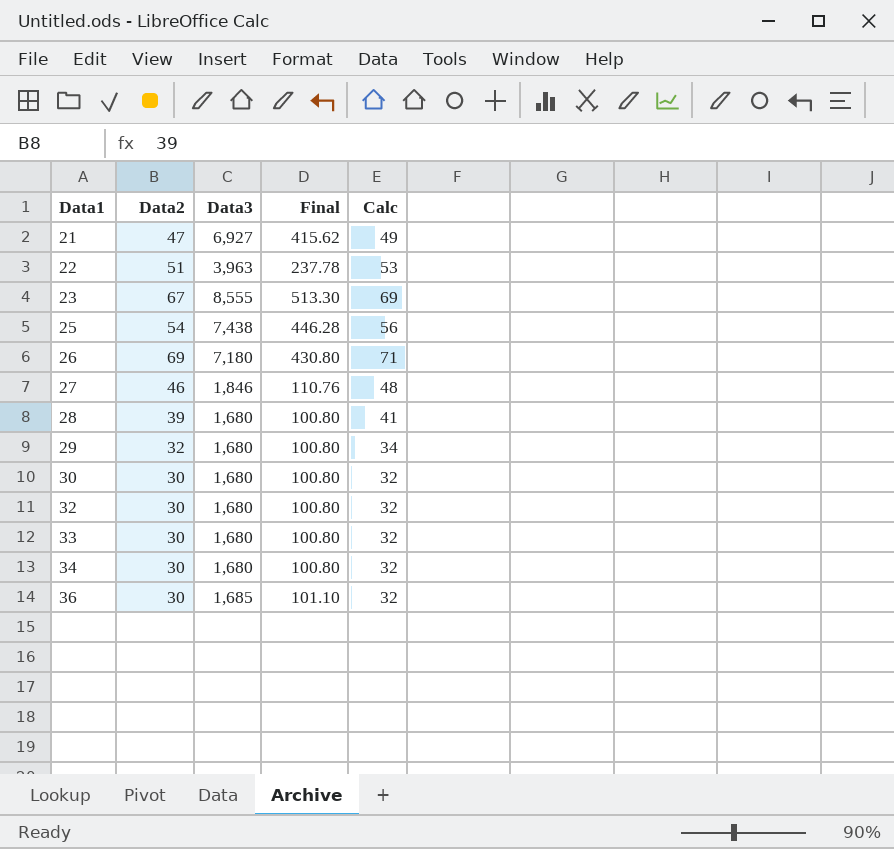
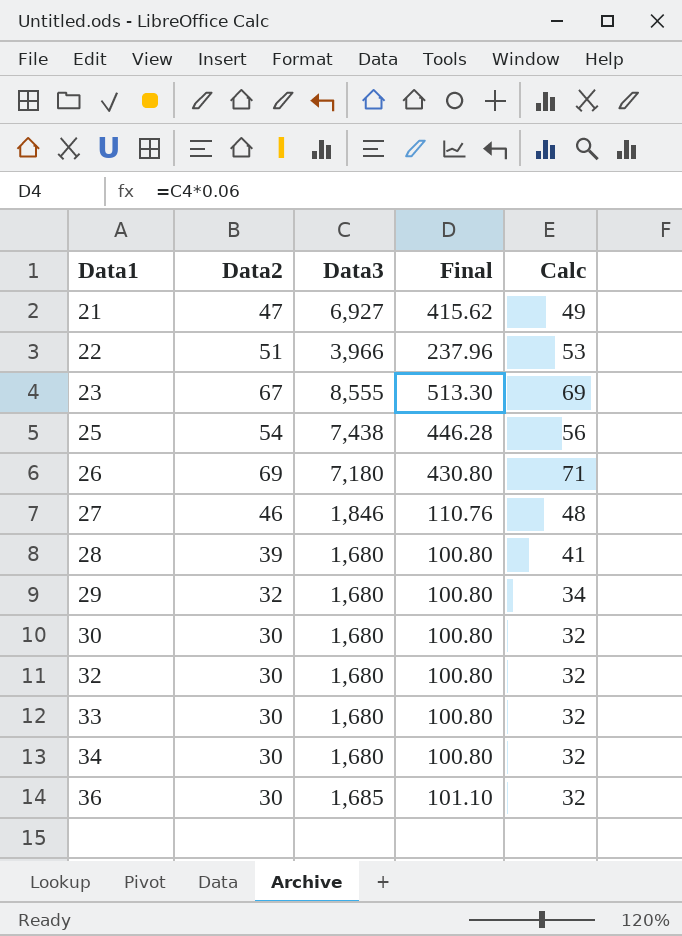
22 | Data3: 3,963 -> 3,966
22 | Final: 237.78 -> 237.96

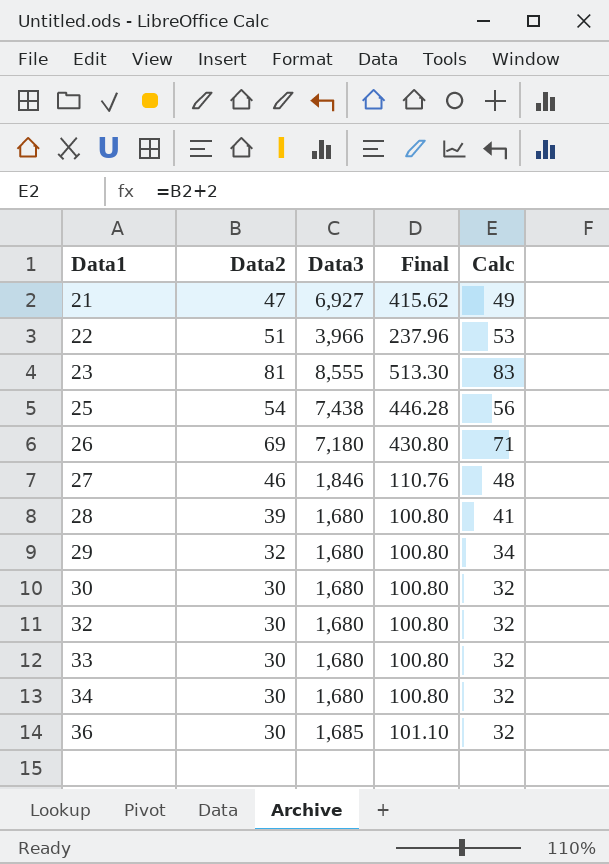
23 | Data2: 67 -> 81
23 | Calc: 69 -> 83

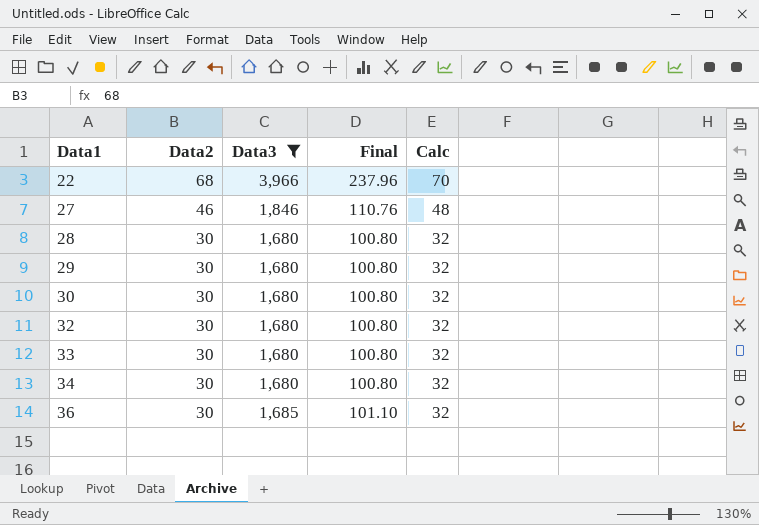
filter: none -> Data3 <= 3,966
22 | Data2: 51 -> 68
22 | Calc: 53 -> 70
28 | Data2: 39 -> 30
28 | Calc: 41 -> 32
29 | Data2: 32 -> 30
29 | Calc: 34 -> 32

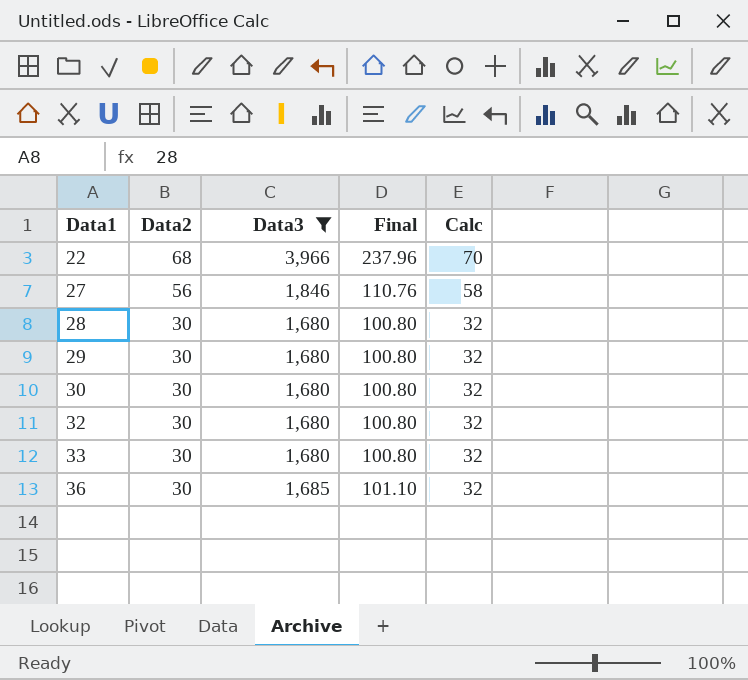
row 34: 30 | 1,680 | 100.80 | 32 -> none
27 | Data2: 46 -> 56
27 | Calc: 48 -> 58

